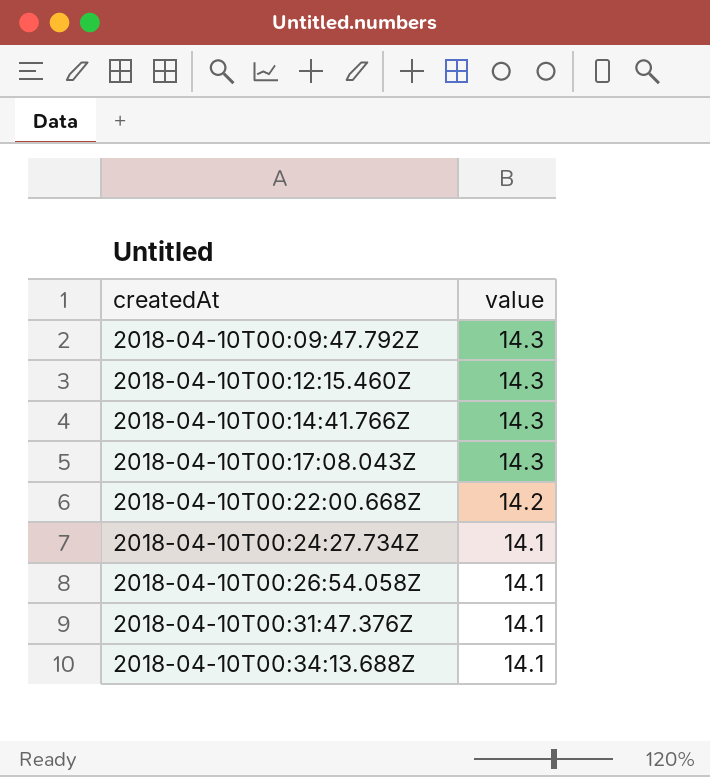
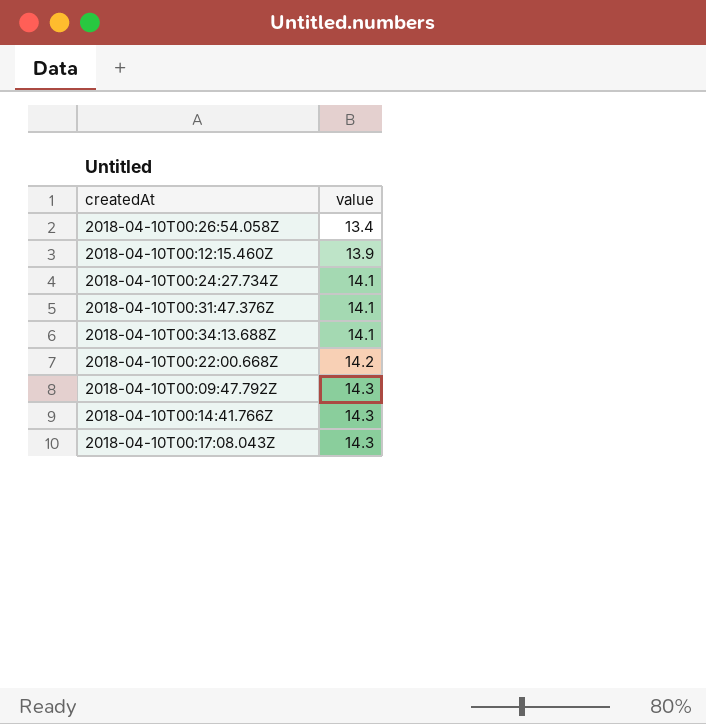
row order: createdAt ascending -> value ascending
2018-04-10T00:26:54.058Z | value: 14.1 -> 13.4
2018-04-10T00:12:15.460Z | value: 14.3 -> 13.9

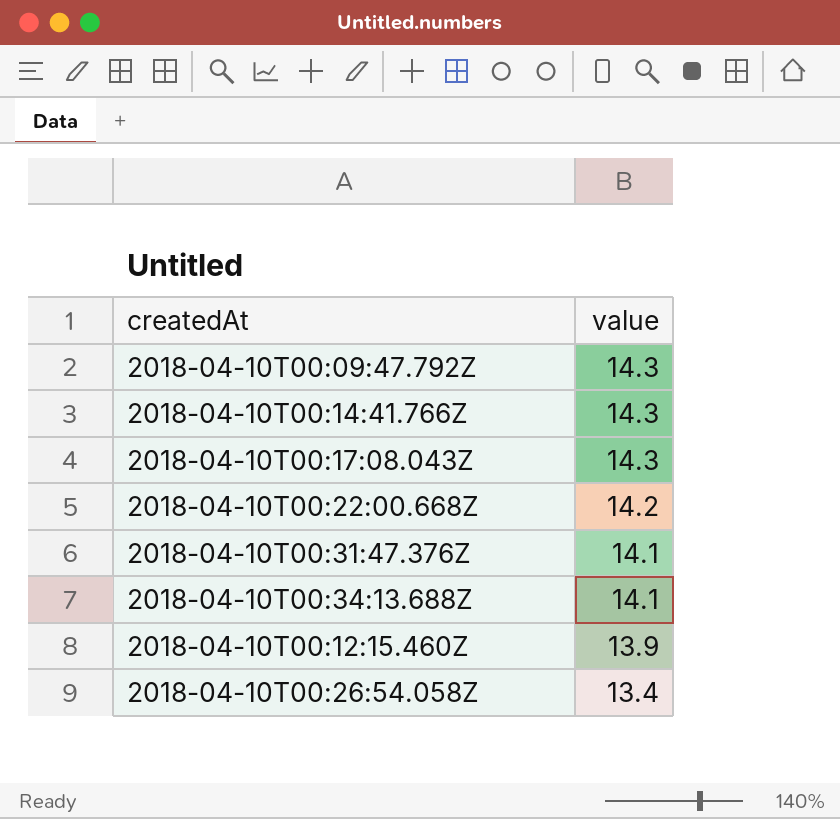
row order: value ascending -> value descending
row 2018-04-10T00:24:27.734Z: 14.1 -> none

